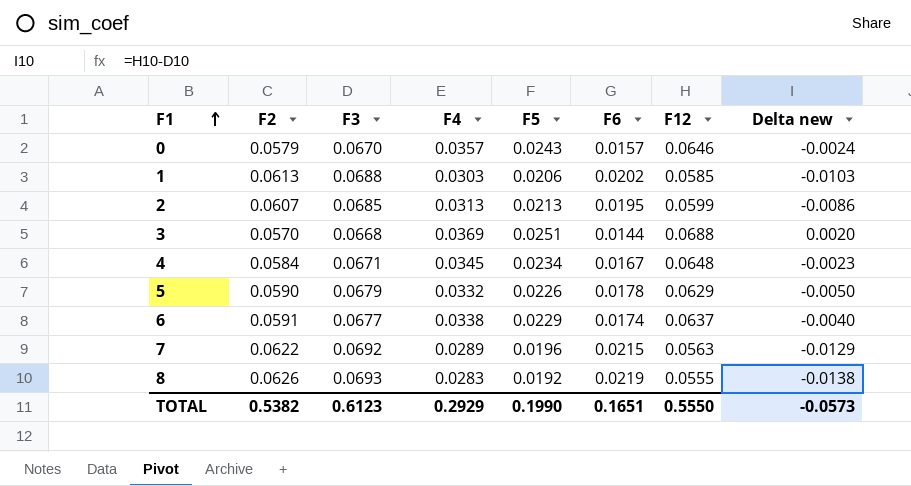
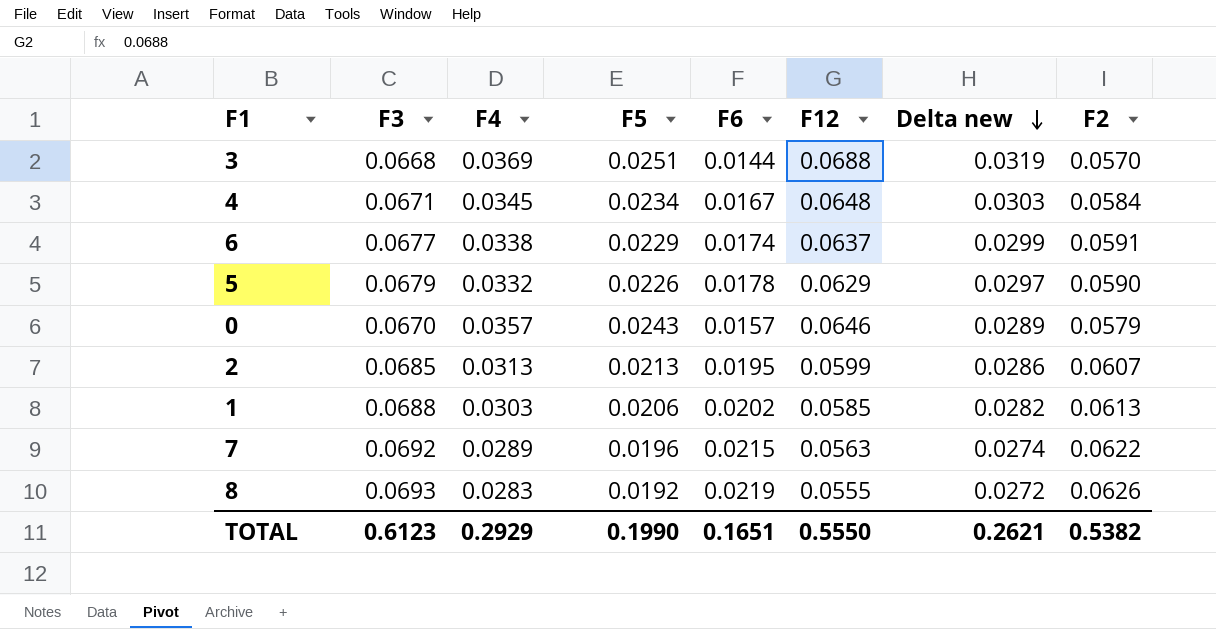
row order: F1 ascending -> Delta new descending
column Delta new | formula: [F12] - [F3] -> [F12] - [F4]
column F2 | position: 2 -> 8
TOTAL | Delta new: -0.0573 -> 0.2621

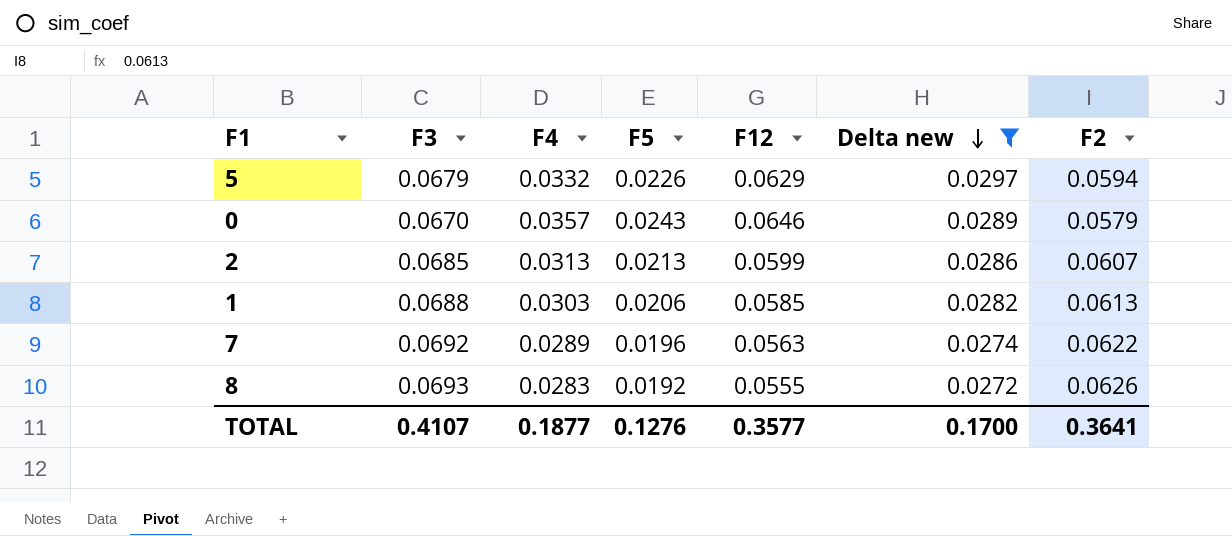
filter: none -> Delta new <= 0.0297
column F6 | position: 5 -> none
5 | F2: 0.0590 -> 0.0594
TOTAL | F3: 0.6123 -> 0.4107
TOTAL | F4: 0.2929 -> 0.1877
TOTAL | F5: 0.1990 -> 0.1276
TOTAL | F12: 0.5550 -> 0.3577
TOTAL | Delta new: 0.2621 -> 0.1700
TOTAL | F2: 0.5382 -> 0.3641

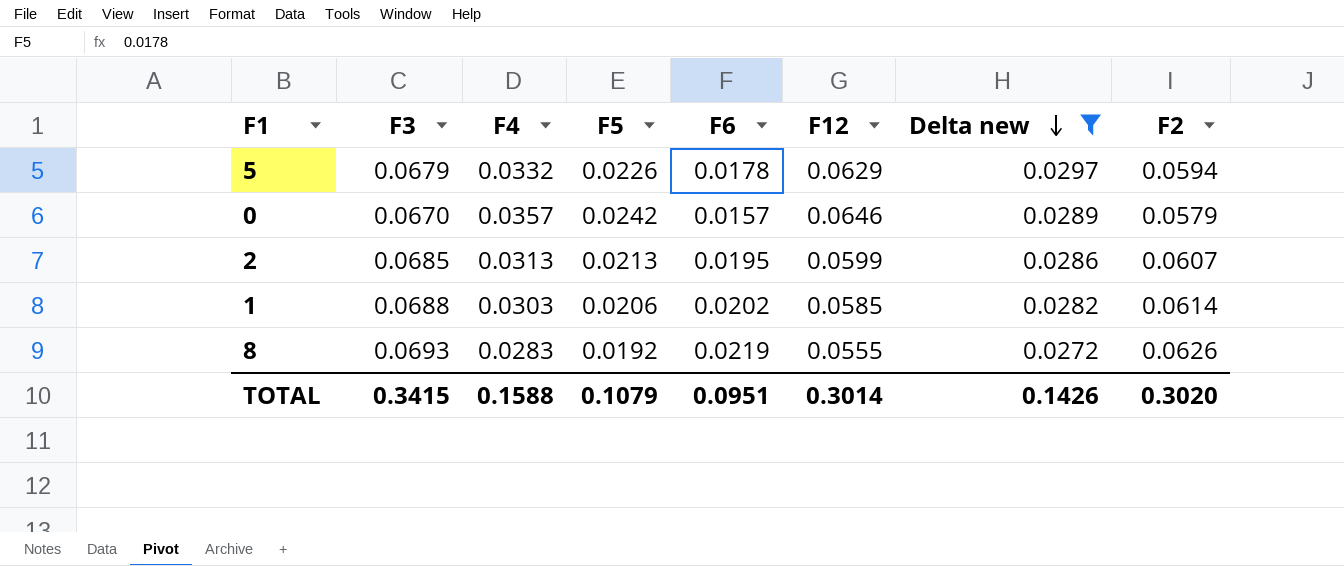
column F6 | position: none -> 5
row 7: 0.0692 | 0.0289 | 0.0196 | 0.0563 | 0.0274 | 0.0622 -> none
0 | F5: 0.0243 -> 0.0242
1 | F2: 0.0613 -> 0.0614
TOTAL | F3: 0.4107 -> 0.3415
TOTAL | F4: 0.1877 -> 0.1588
TOTAL | F5: 0.1276 -> 0.1079
TOTAL | F12: 0.3577 -> 0.3014
TOTAL | Delta new: 0.1700 -> 0.1426
TOTAL | F2: 0.3641 -> 0.3020

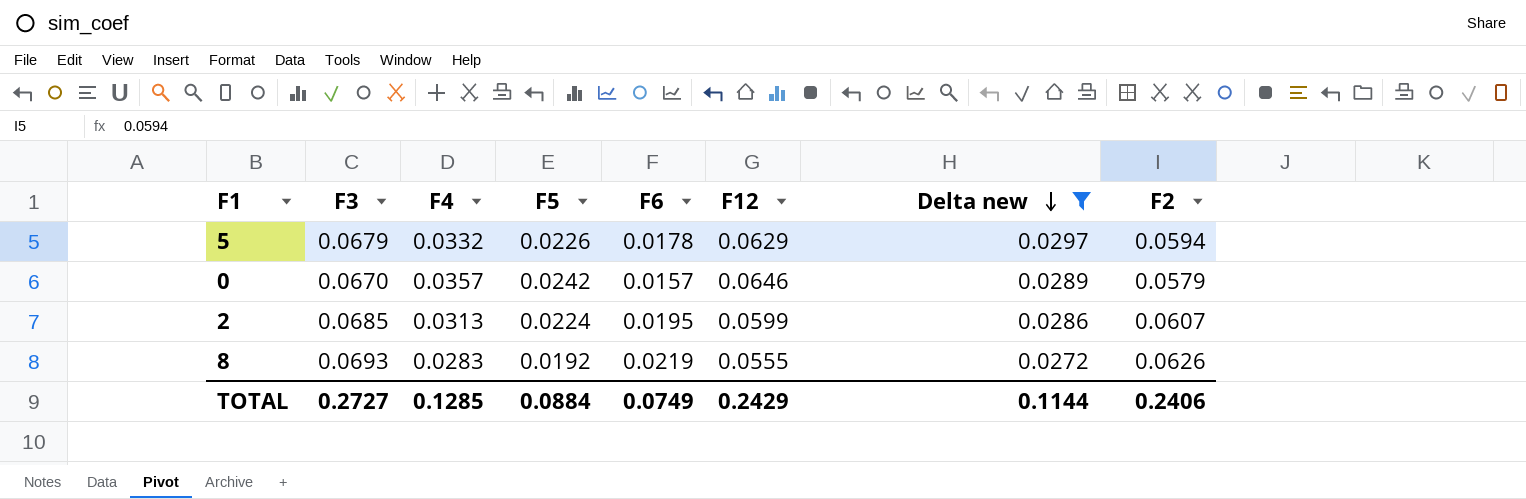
row 1: 0.0688 | 0.0303 | 0.0206 | 0.0202 | 0.0585 | 0.0282 | 0.0614 -> none
2 | F5: 0.0213 -> 0.0224
TOTAL | F3: 0.3415 -> 0.2727
TOTAL | F4: 0.1588 -> 0.1285
TOTAL | F5: 0.1079 -> 0.0884
TOTAL | F6: 0.0951 -> 0.0749
TOTAL | F12: 0.3014 -> 0.2429
TOTAL | Delta new: 0.1426 -> 0.1144
TOTAL | F2: 0.3020 -> 0.2406

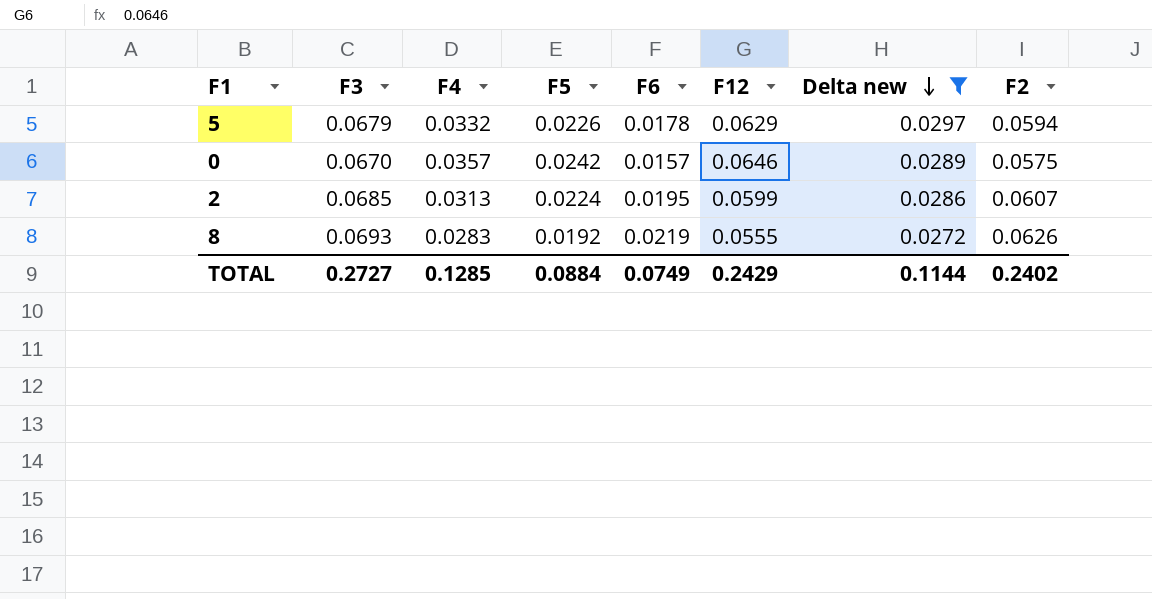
0 | F2: 0.0579 -> 0.0575
TOTAL | F2: 0.2406 -> 0.2402

